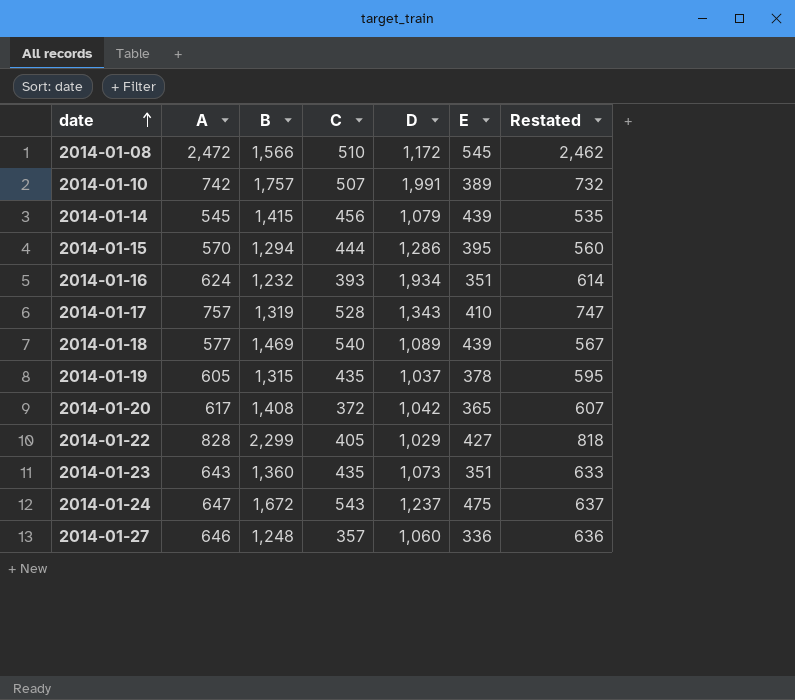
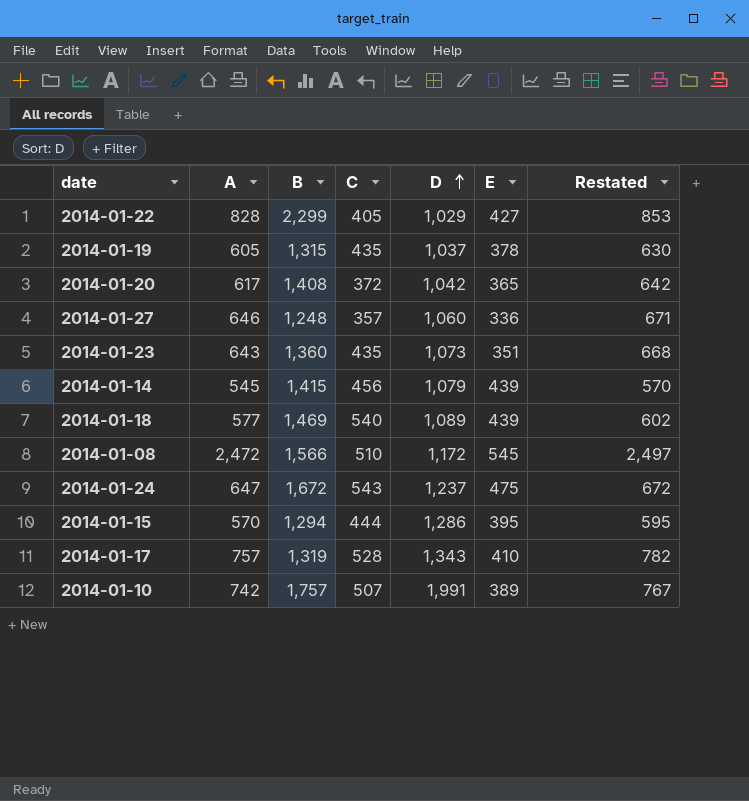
row order: date ascending -> D ascending
column Restated | formula: [A] - 10 -> [A] + 25
row 2014-01-16: 624 | 1,232 | 393 | 1,934 | 351 | 614 -> none

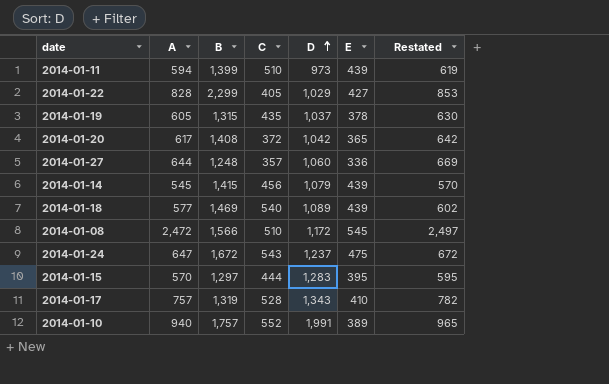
row 2014-01-23: 643 | 1,360 | 435 | 1,073 | 351 | 668 -> none
row 2014-01-11: none -> 594 | 1,399 | 510 | 973 | 439 | 619
2014-01-27 | A: 646 -> 644
2014-01-27 | Restated: 671 -> 669
2014-01-15 | B: 1,294 -> 1,297
2014-01-15 | D: 1,286 -> 1,283
2014-01-10 | A: 742 -> 940
2014-01-10 | C: 507 -> 552
2014-01-10 | Restated: 767 -> 965

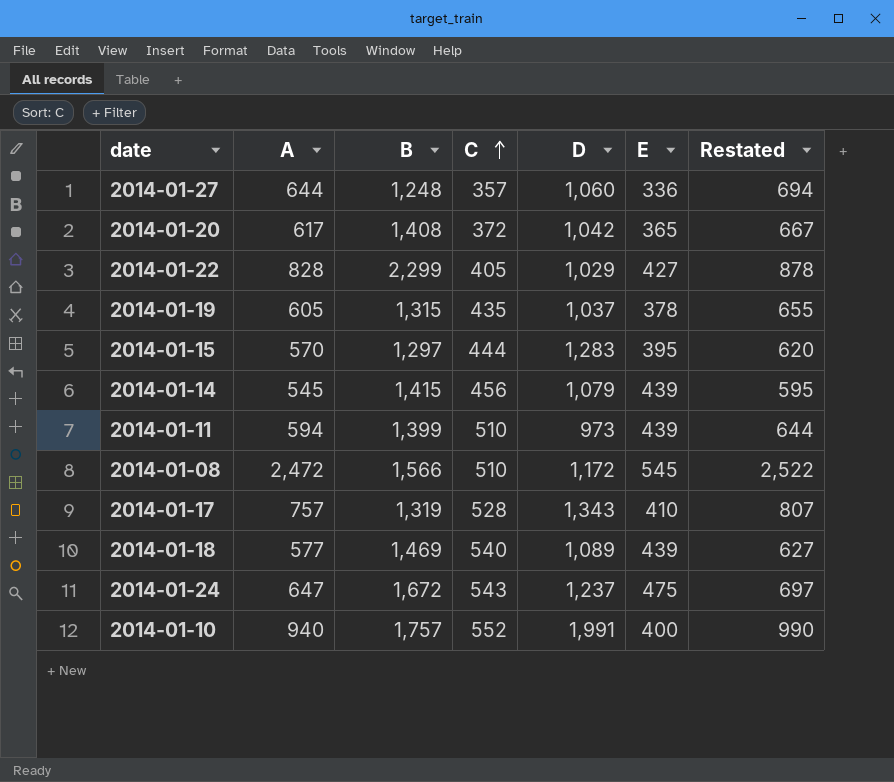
row order: D ascending -> C ascending
column Restated | formula: [A] + 25 -> [A] + 50
2014-01-10 | E: 389 -> 400

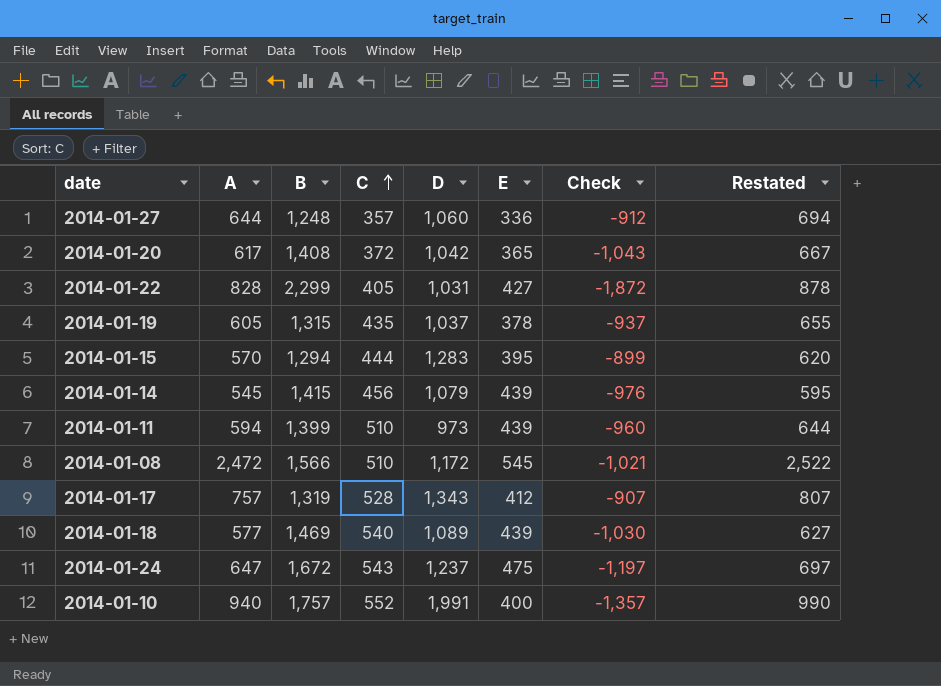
column Check | formula: none -> [E] - [B]
2014-01-22 | D: 1,029 -> 1,031
2014-01-15 | B: 1,297 -> 1,294
2014-01-17 | E: 410 -> 412

